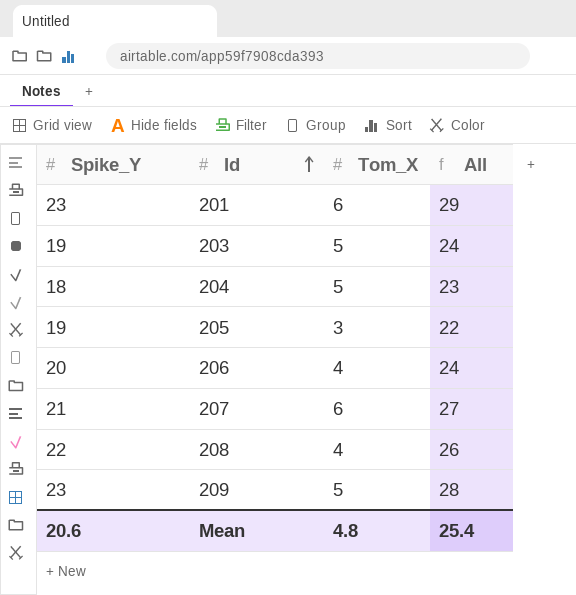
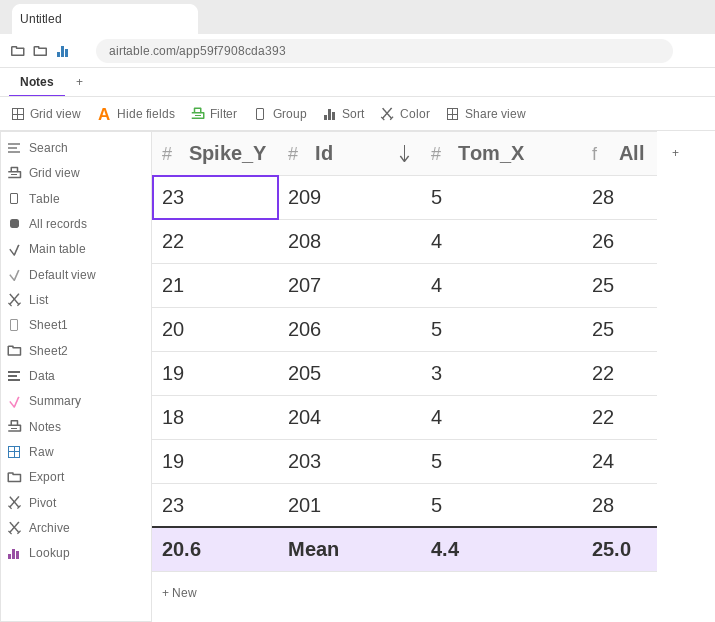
row order: Id ascending -> Id descending
207 | Tom_X: 6 -> 4
207 | All: 27 -> 25
206 | Tom_X: 4 -> 5
206 | All: 24 -> 25
204 | Tom_X: 5 -> 4
204 | All: 23 -> 22
201 | Tom_X: 6 -> 5
201 | All: 29 -> 28
Mean | Tom_X: 4.8 -> 4.4
Mean | All: 25.4 -> 25.0

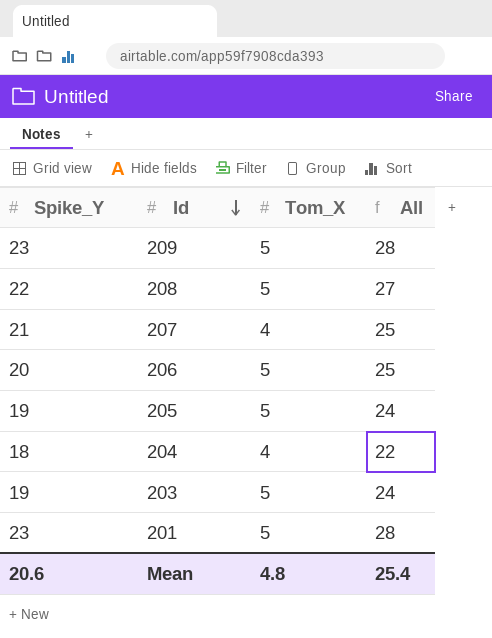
208 | Tom_X: 4 -> 5
208 | All: 26 -> 27
205 | Tom_X: 3 -> 5
205 | All: 22 -> 24
Mean | Tom_X: 4.4 -> 4.8
Mean | All: 25.0 -> 25.4

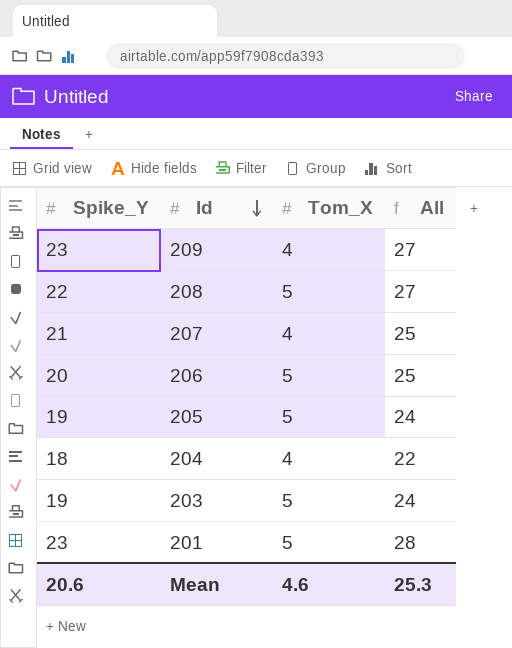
209 | Tom_X: 5 -> 4
209 | All: 28 -> 27
Mean | Tom_X: 4.8 -> 4.6
Mean | All: 25.4 -> 25.3

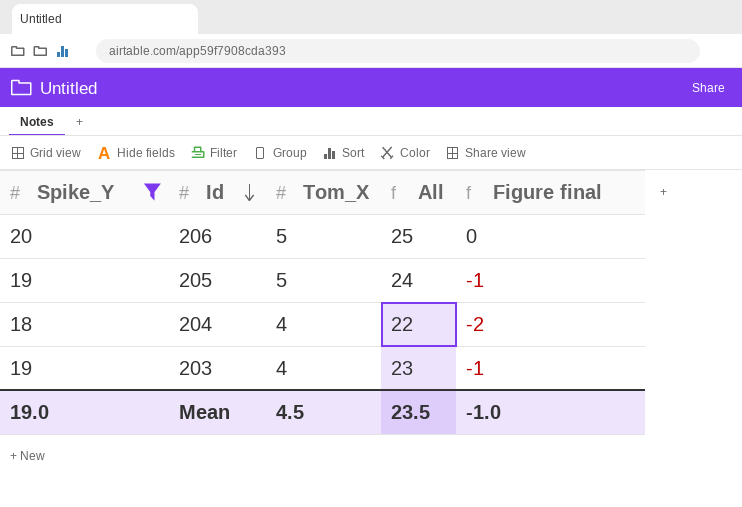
filter: none -> Spike_Y <= 20
column Figure final | formula: none -> [Spike_Y] - 20
203 | Tom_X: 5 -> 4
203 | All: 24 -> 23
Mean | Spike_Y: 20.6 -> 19.0
Mean | Tom_X: 4.6 -> 4.5
Mean | All: 25.3 -> 23.5

